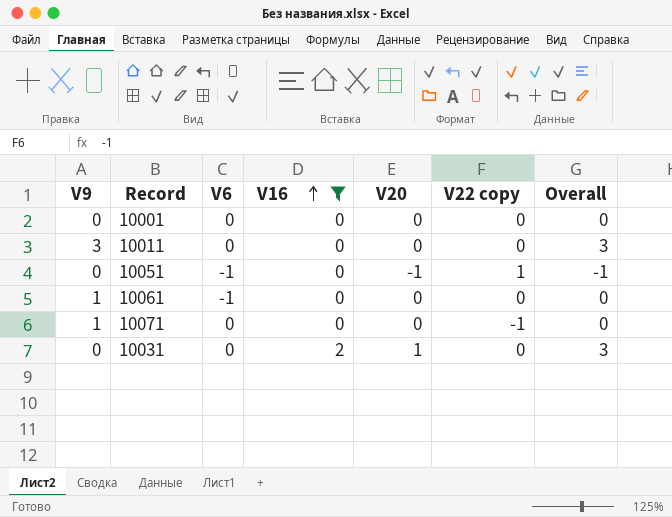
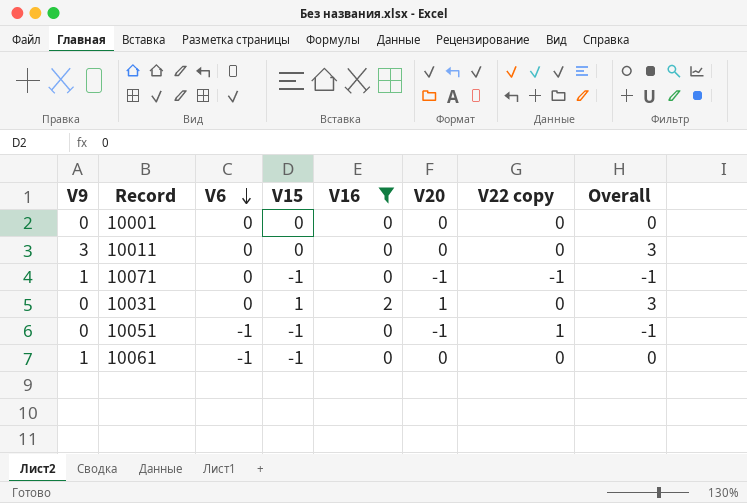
row order: V16 ascending -> V6 descending
column V15 | position: none -> 4
10071 | V20: 0 -> -1
10071 | Overall: 0 -> -1

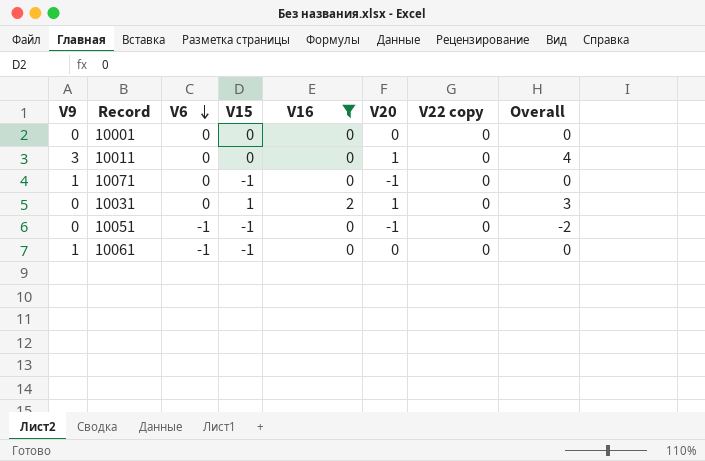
10011 | V20: 0 -> 1
10011 | Overall: 3 -> 4
10071 | V22 copy: -1 -> 0
10071 | Overall: -1 -> 0
10051 | V22 copy: 1 -> 0
10051 | Overall: -1 -> -2

